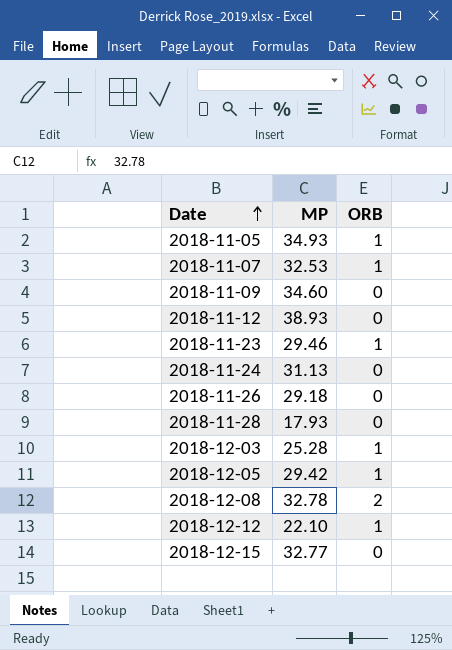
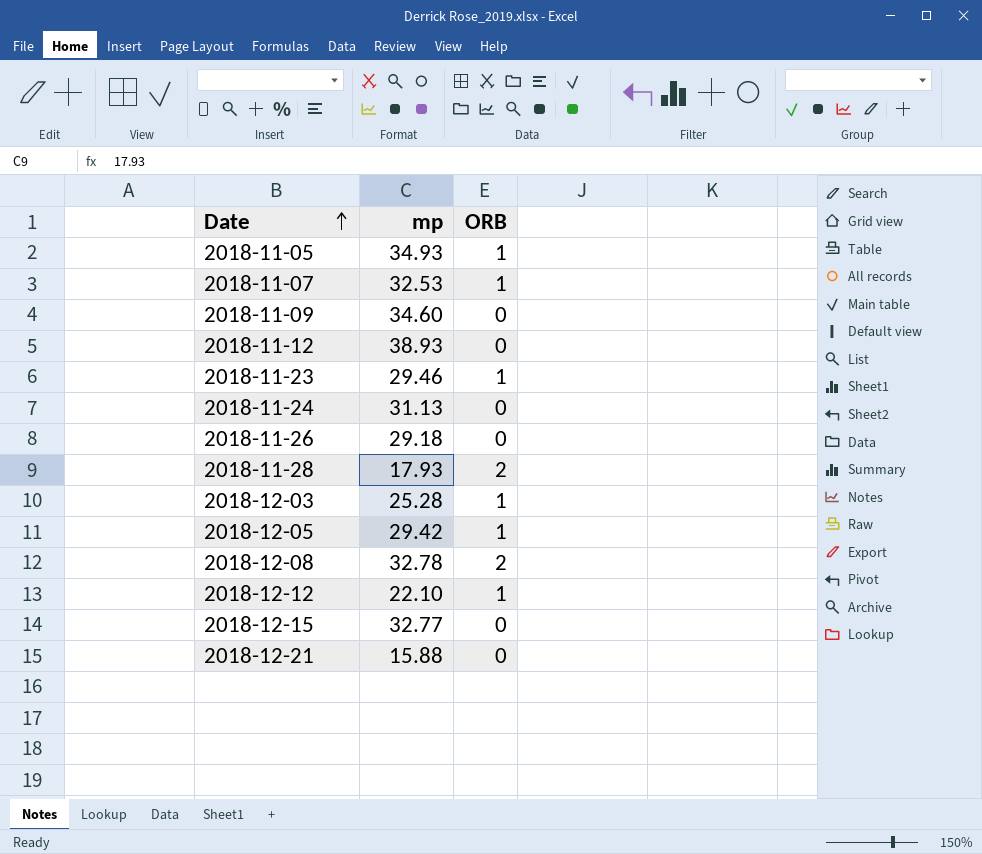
column name: MP -> mp
2018-11-28 | ORB: 0 -> 2
row 2018-12-21: none -> 15.88 | 0

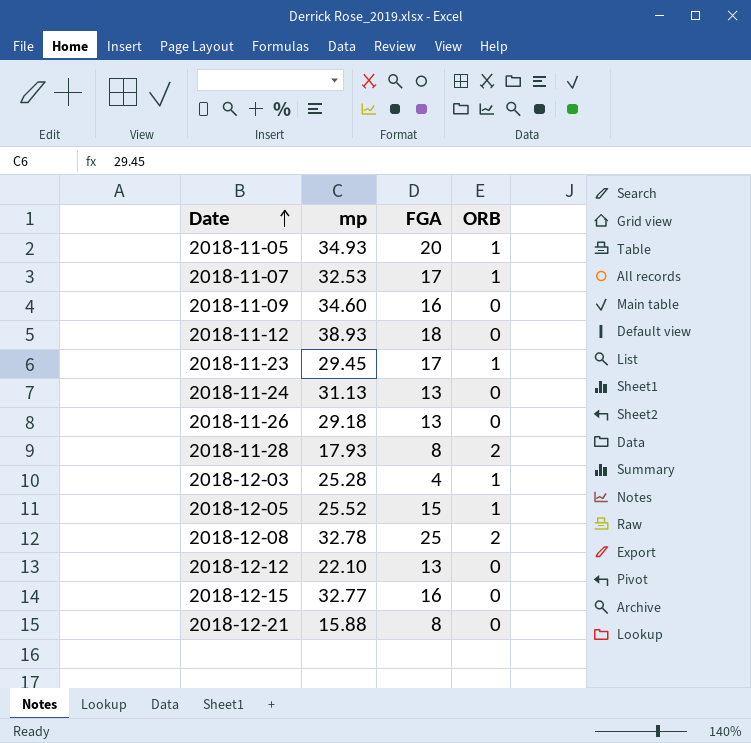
column FGA | position: none -> 3
2018-11-23 | mp: 29.46 -> 29.45
2018-12-05 | mp: 29.42 -> 25.52
2018-12-12 | ORB: 1 -> 0

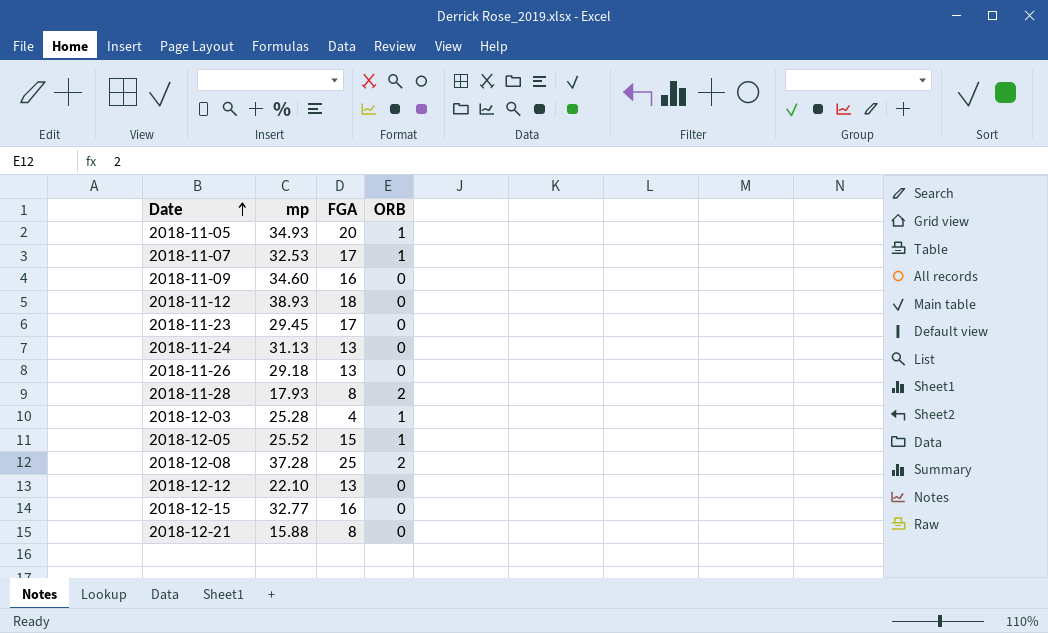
2018-11-23 | ORB: 1 -> 0
2018-12-08 | mp: 32.78 -> 37.28

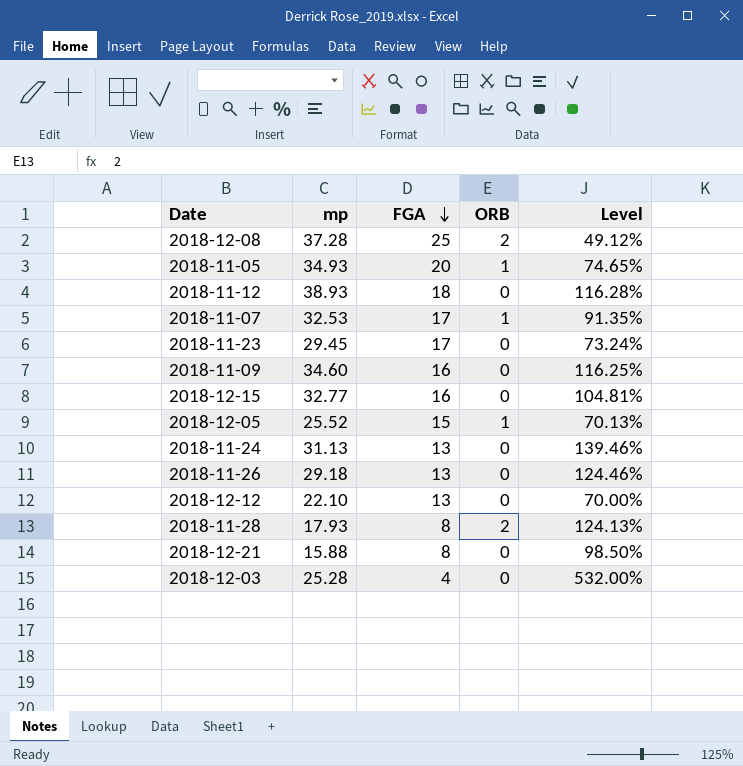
row order: Date ascending -> FGA descending
column Level | formula: none -> ([mp] - [FGA]) / [FGA]
2018-12-03 | ORB: 1 -> 0

